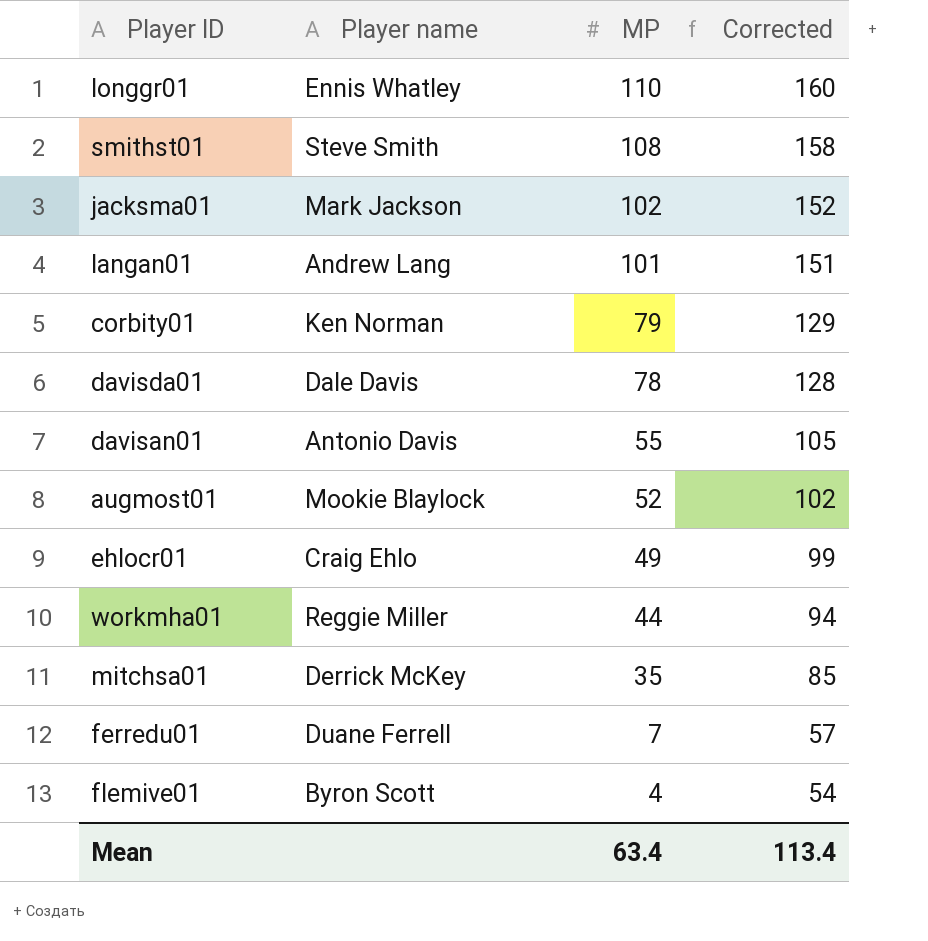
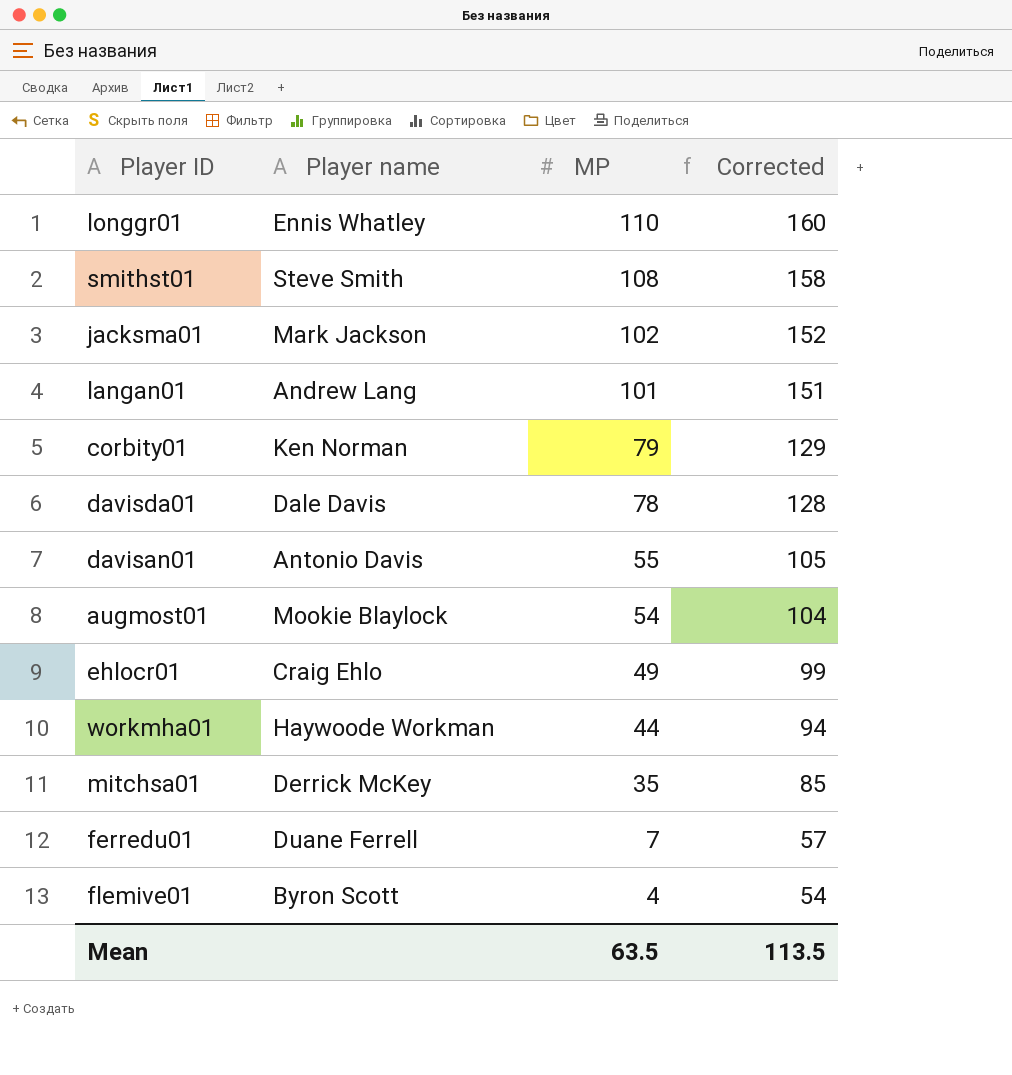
augmost01 | MP: 52 -> 54
augmost01 | Corrected: 102 -> 104
workmha01 | Player name: Reggie Miller -> Haywoode Workman
Mean | MP: 63.4 -> 63.5
Mean | Corrected: 113.4 -> 113.5

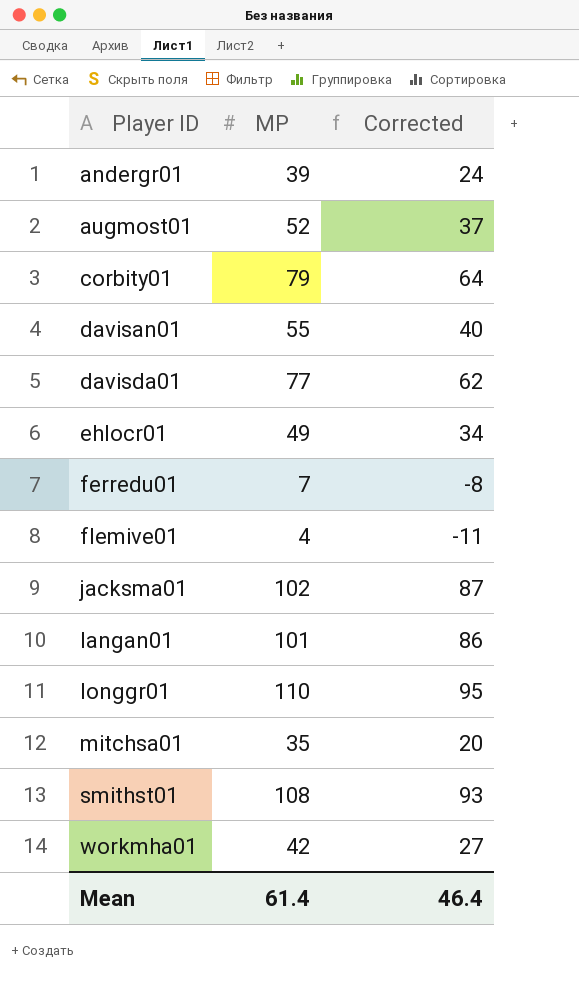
row order: MP descending -> Player ID ascending
column Player name | position: 2 -> none
column Corrected | formula: [MP] + 50 -> [MP] - 15
row andergr01: none -> 39 | 24
augmost01 | MP: 54 -> 52
davisda01 | MP: 78 -> 77
workmha01 | MP: 44 -> 42
Mean | MP: 63.5 -> 61.4
Mean | Corrected: 113.5 -> 46.4

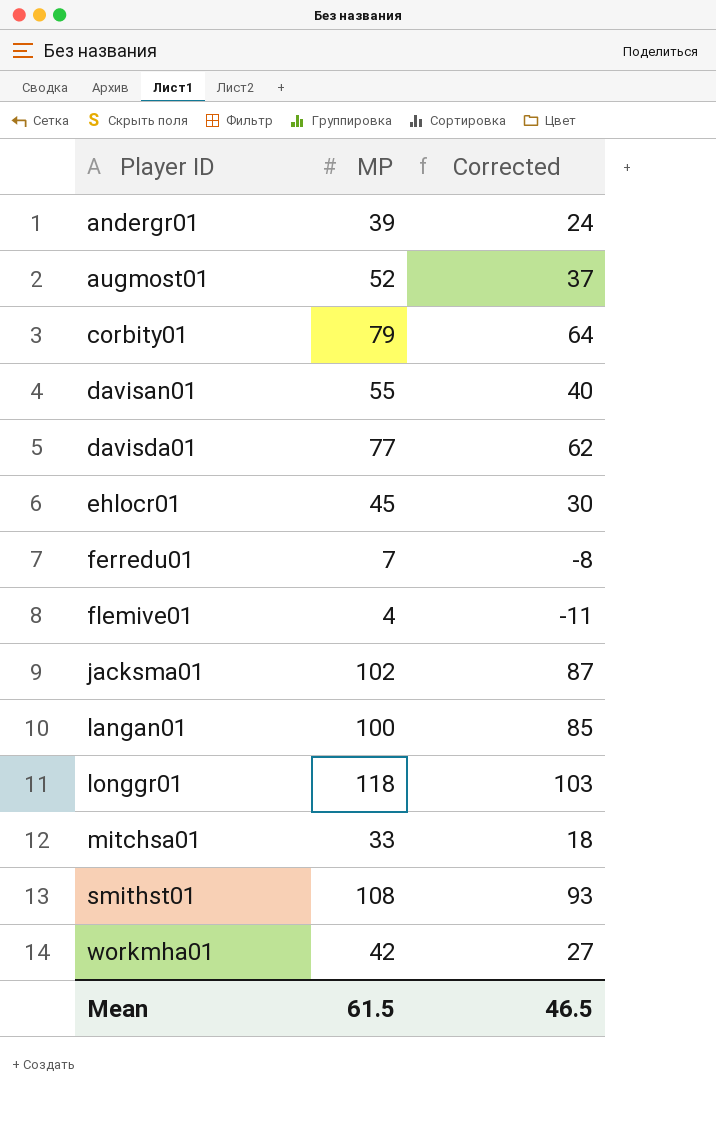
ehlocr01 | MP: 49 -> 45
ehlocr01 | Corrected: 34 -> 30
langan01 | MP: 101 -> 100
langan01 | Corrected: 86 -> 85
longgr01 | MP: 110 -> 118
longgr01 | Corrected: 95 -> 103
mitchsa01 | MP: 35 -> 33
mitchsa01 | Corrected: 20 -> 18
Mean | MP: 61.4 -> 61.5
Mean | Corrected: 46.4 -> 46.5

